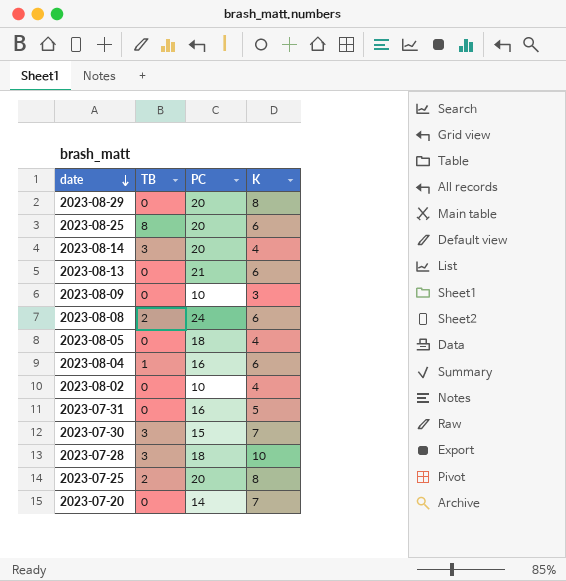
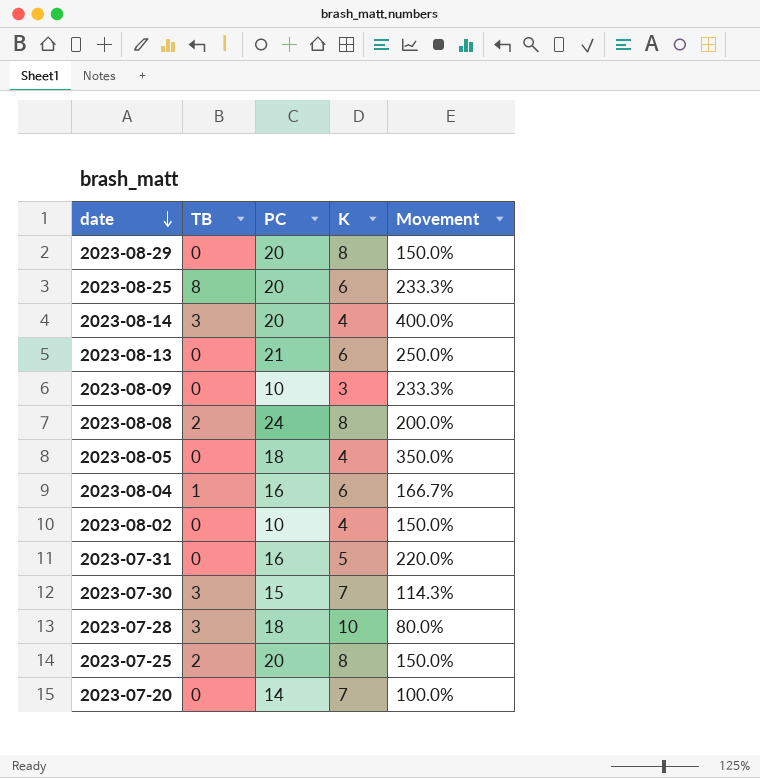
column Movement | formula: none -> ([PC] - [K]) / [K]
2023-08-08 | K: 6 -> 8

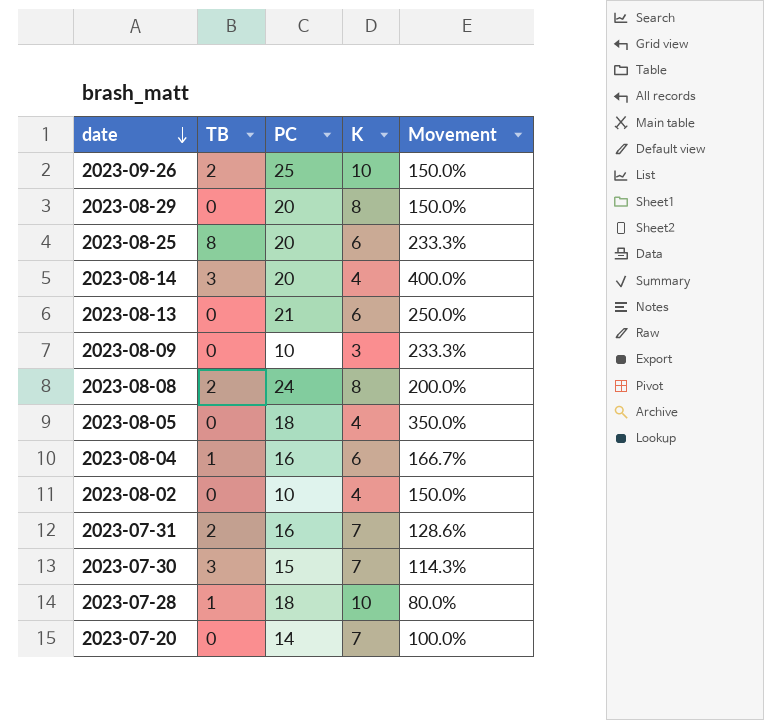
row 2023-07-25: 2 | 20 | 8 | 150.0% -> none
row 2023-09-26: none -> 2 | 25 | 10 | 150.0%
2023-07-31 | TB: 0 -> 2
2023-07-31 | K: 5 -> 7
2023-07-31 | Movement: 220.0% -> 128.6%
2023-07-28 | TB: 3 -> 1

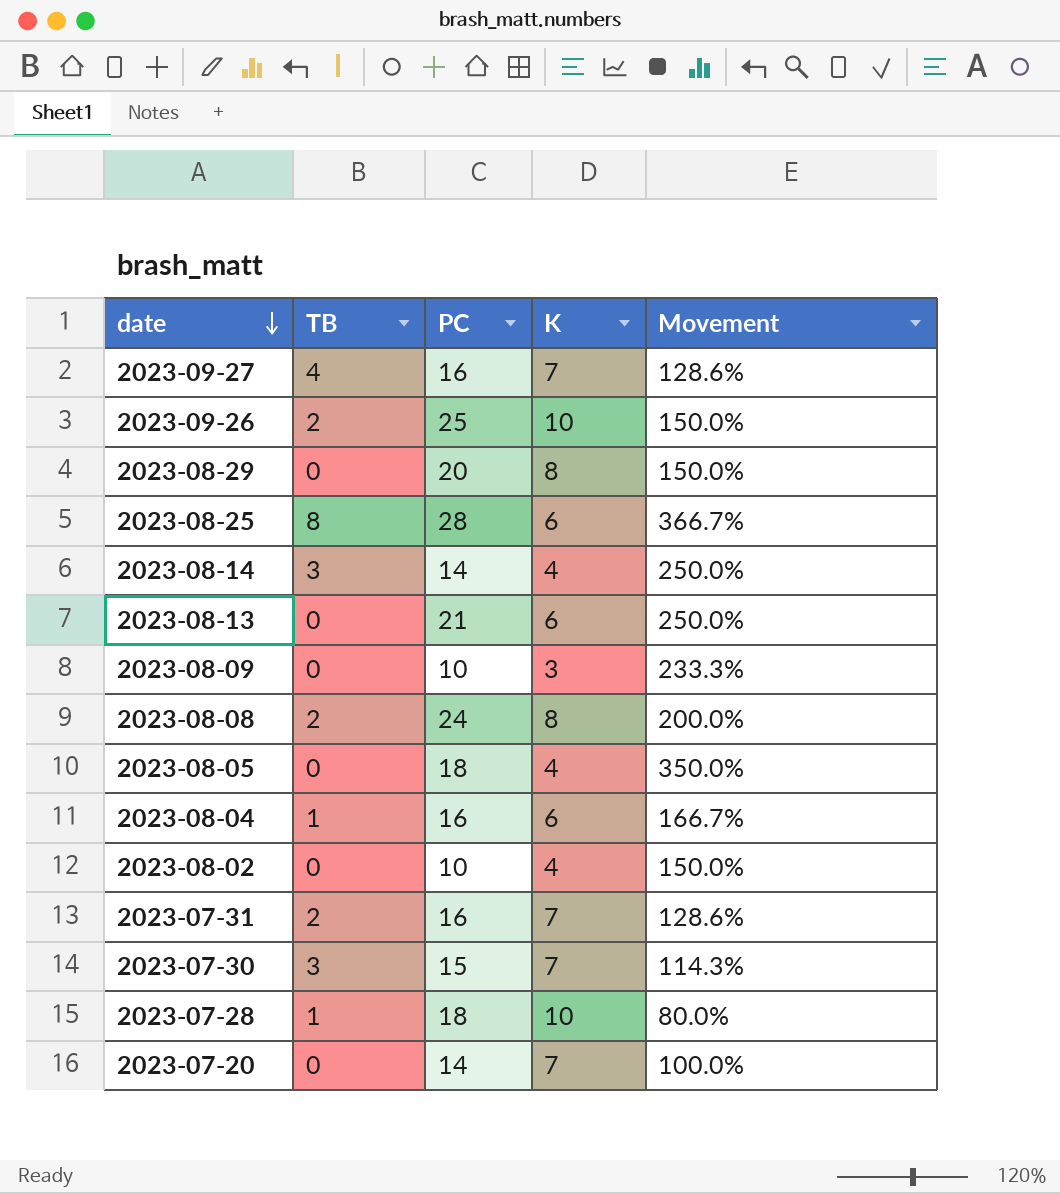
row 2023-09-27: none -> 4 | 16 | 7 | 128.6%
2023-08-25 | PC: 20 -> 28
2023-08-25 | Movement: 233.3% -> 366.7%
2023-08-14 | PC: 20 -> 14
2023-08-14 | Movement: 400.0% -> 250.0%

